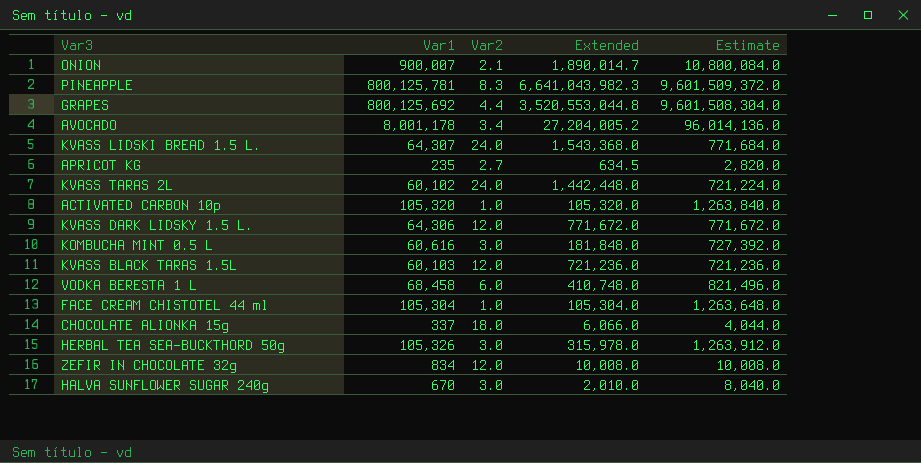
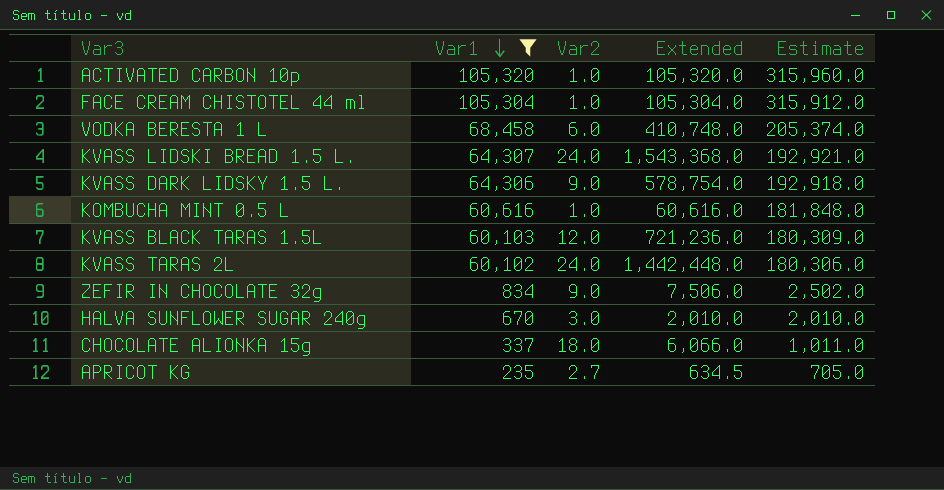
filter: none -> Var1 <= 105,320
row order: none -> Var1 descending
column Estimate | formula: [Var1] * 12 -> [Var1] * 3
KVASS DARK LIDSKY 1.5 L. | Var2: 12.0 -> 9.0
KVASS DARK LIDSKY 1.5 L. | Extended: 771,672.0 -> 578,754.0
KOMBUCHA MINT 0.5 L | Var2: 3.0 -> 1.0
KOMBUCHA MINT 0.5 L | Extended: 181,848.0 -> 60,616.0
ZEFIR IN CHOCOLATE 32g | Var2: 12.0 -> 9.0
ZEFIR IN CHOCOLATE 32g | Extended: 10,008.0 -> 7,506.0

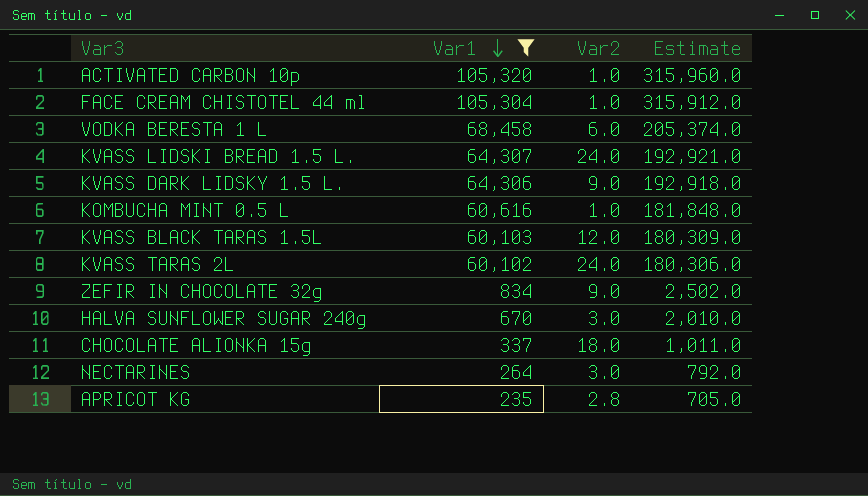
column Extended | formula: [Var1] * [Var2] -> none
row NECTARINES: none -> 264 | 3.0 | 792.0
APRICOT KG | Var2: 2.7 -> 2.8

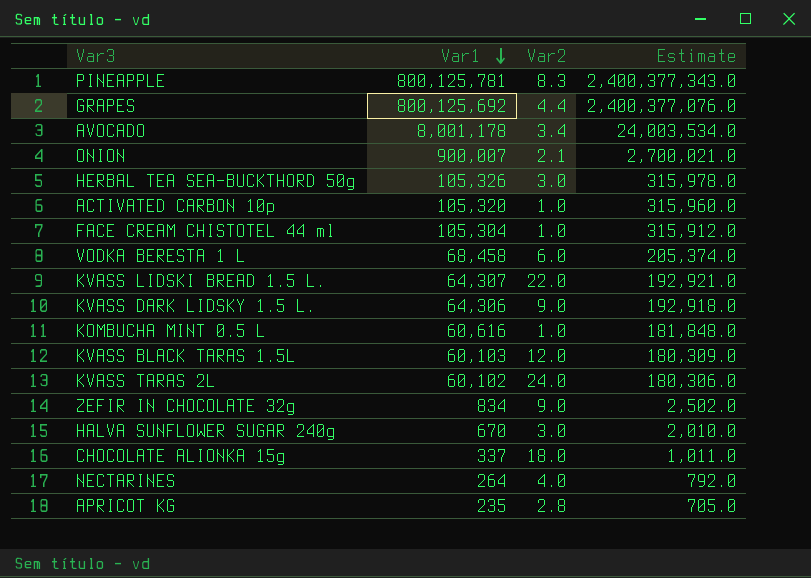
filter: Var1 <= 105,320 -> none
KVASS LIDSKI BREAD 1.5 L. | Var2: 24.0 -> 22.0
NECTARINES | Var2: 3.0 -> 4.0

